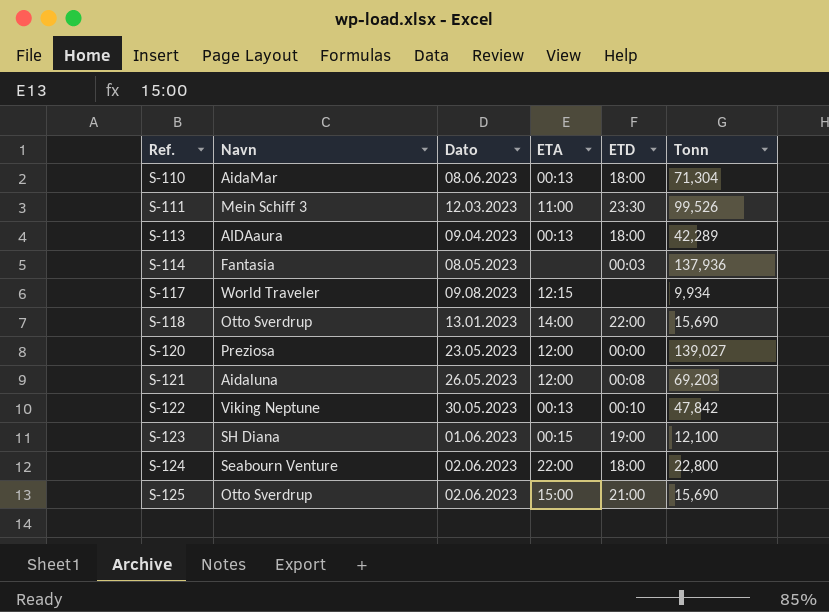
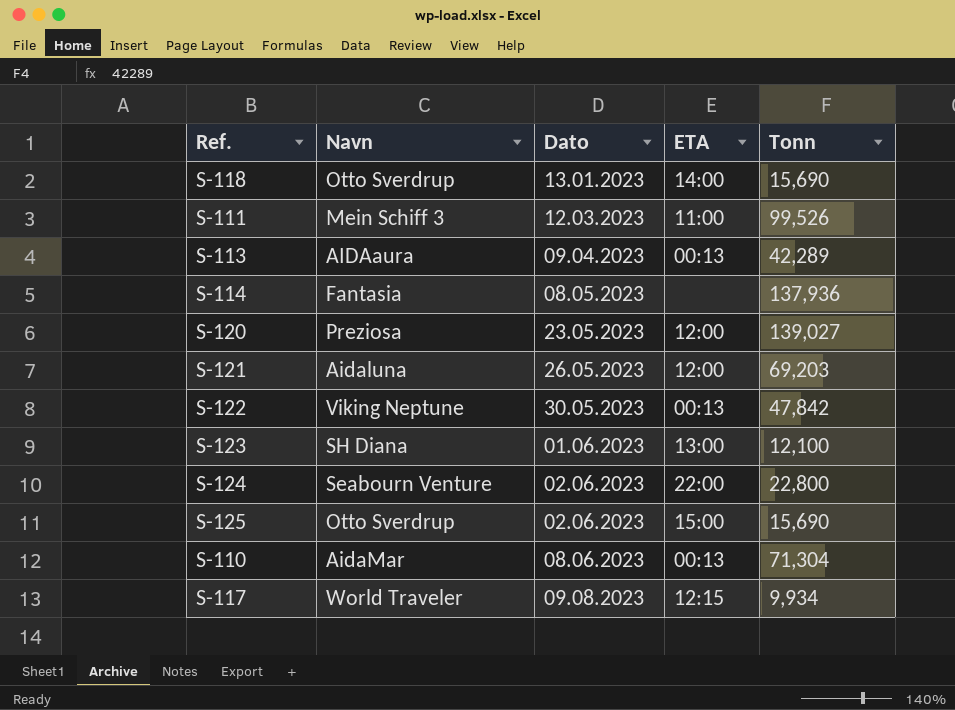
row order: Ref. ascending -> Dato ascending
column ETD | position: 5 -> none
S-123 | ETA: 00:15 -> 13:00

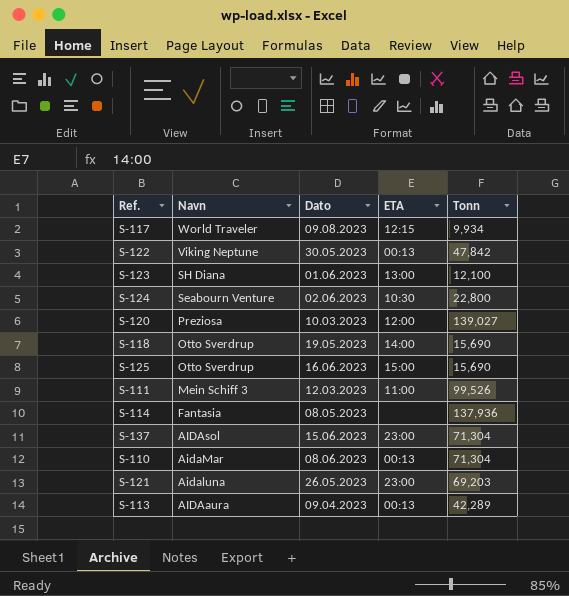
row order: Dato ascending -> Navn descending
S-124 | ETA: 22:00 -> 10:30
S-120 | Dato: 23.05.2023 -> 10.03.2023
S-118 | Dato: 13.01.2023 -> 19.05.2023
S-125 | Dato: 02.06.2023 -> 16.06.2023
row S-137: none -> AIDAsol | 15.06.2023 | 23:00 | 71,304
S-121 | ETA: 12:00 -> 23:00

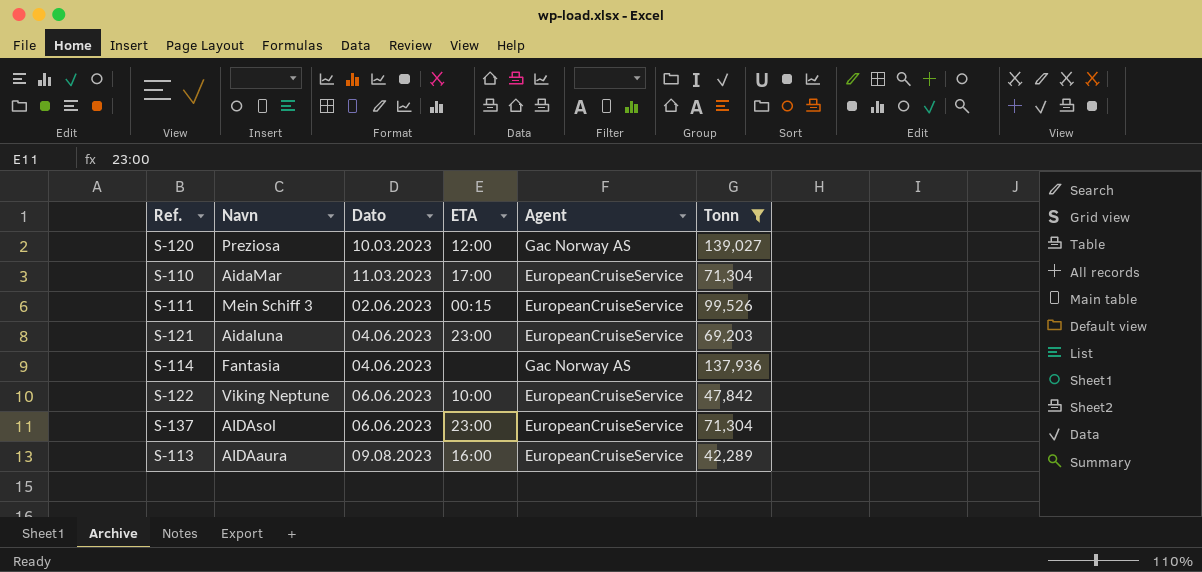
filter: none -> Tonn >= 42,289
row order: Navn descending -> Dato ascending
column Agent | position: none -> 5
S-110 | Dato: 08.06.2023 -> 11.03.2023
S-110 | ETA: 00:13 -> 17:00
S-111 | Dato: 12.03.2023 -> 02.06.2023
S-111 | ETA: 11:00 -> 00:15
S-121 | Dato: 26.05.2023 -> 04.06.2023
S-114 | Dato: 08.05.2023 -> 04.06.2023
S-122 | Dato: 30.05.2023 -> 06.06.2023
S-122 | ETA: 00:13 -> 10:00
S-137 | Dato: 15.06.2023 -> 06.06.2023
S-113 | Dato: 09.04.2023 -> 09.08.2023
S-113 | ETA: 00:13 -> 16:00

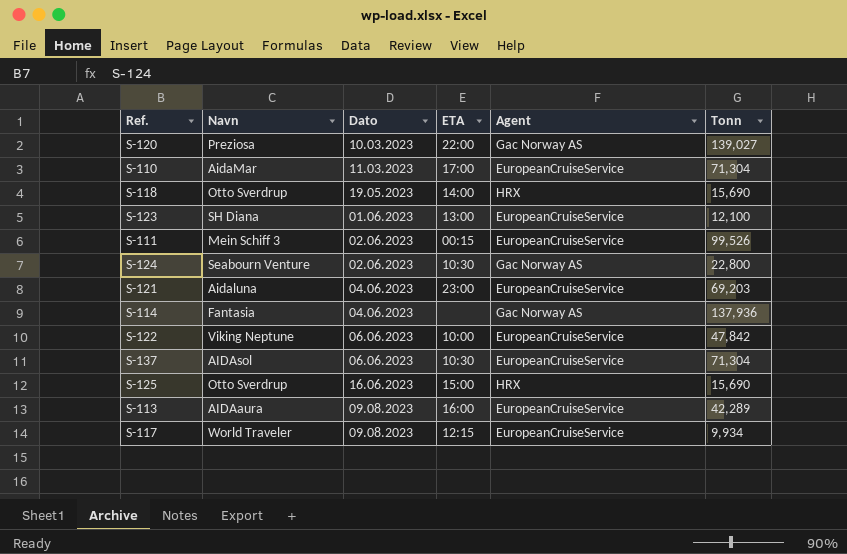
filter: Tonn >= 42,289 -> none
S-120 | ETA: 12:00 -> 22:00
S-137 | ETA: 23:00 -> 10:30

